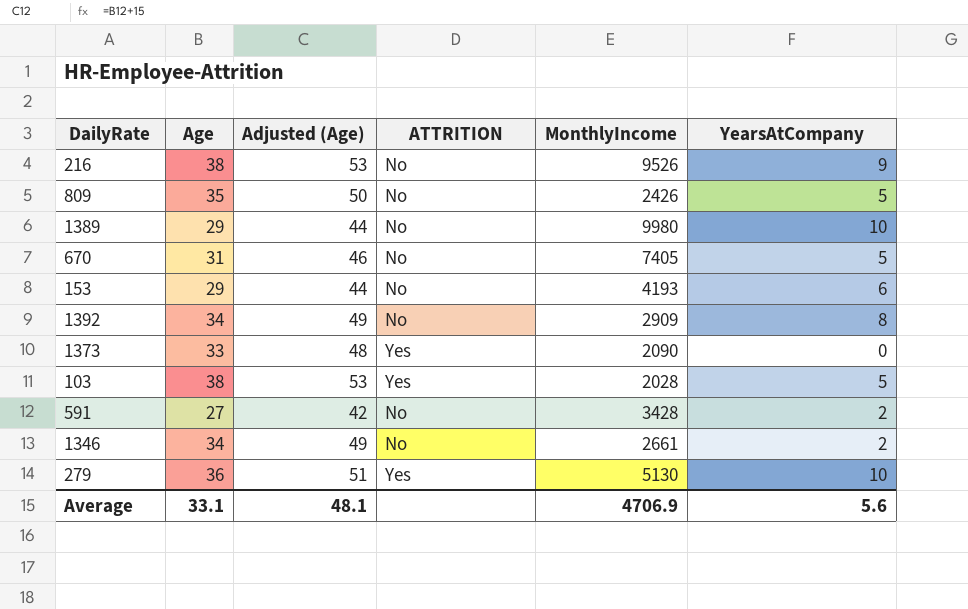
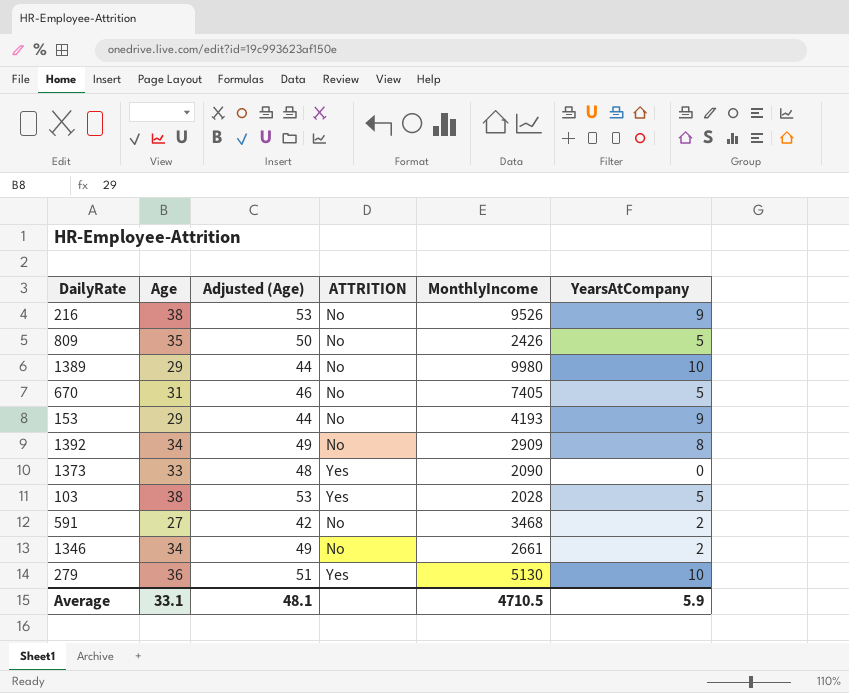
153 | YearsAtCompany: 6 -> 9
591 | MonthlyIncome: 3428 -> 3468
Average | MonthlyIncome: 4706.9 -> 4710.5
Average | YearsAtCompany: 5.6 -> 5.9

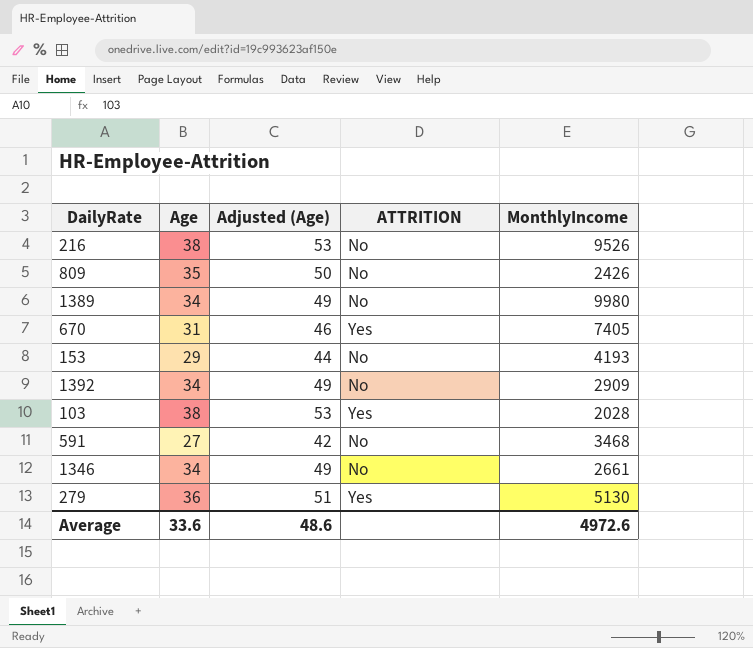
column YearsAtCompany | position: 6 -> none
row 1373: 33 | 48 | Yes | 2090 | 0 -> none
1389 | Age: 29 -> 34
1389 | Adjusted (Age): 44 -> 49
670 | ATTRITION: No -> Yes
Average | Age: 33.1 -> 33.6
Average | Adjusted (Age): 48.1 -> 48.6
Average | MonthlyIncome: 4710.5 -> 4972.6

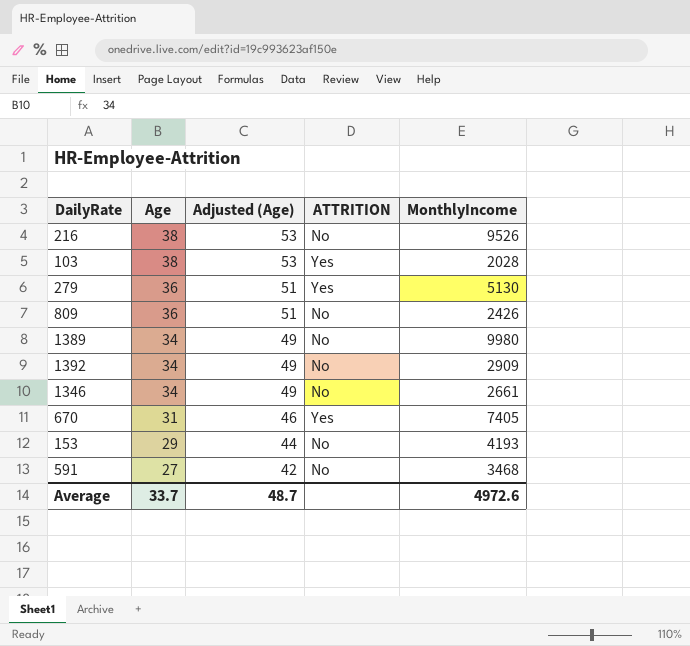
row order: none -> Age descending
809 | Age: 35 -> 36
809 | Adjusted (Age): 50 -> 51
Average | Age: 33.6 -> 33.7
Average | Adjusted (Age): 48.6 -> 48.7

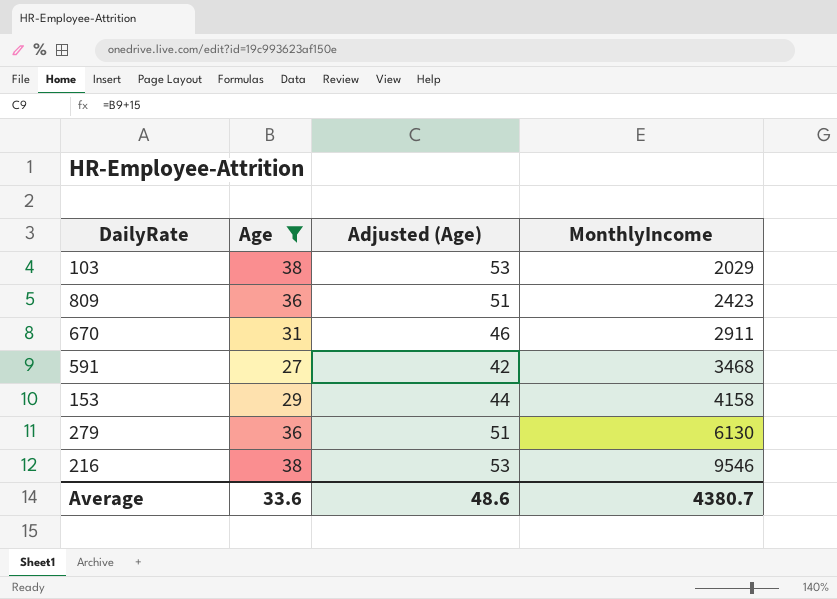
filter: none -> Age != 34
row order: Age descending -> MonthlyIncome ascending
column ATTRITION | position: 4 -> none
103 | MonthlyIncome: 2028 -> 2029
809 | MonthlyIncome: 2426 -> 2423
670 | MonthlyIncome: 7405 -> 2911
153 | MonthlyIncome: 4193 -> 4158
279 | MonthlyIncome: 5130 -> 6130
216 | MonthlyIncome: 9526 -> 9546
Average | Age: 33.7 -> 33.6
Average | Adjusted (Age): 48.7 -> 48.6
Average | MonthlyIncome: 4972.6 -> 4380.7

